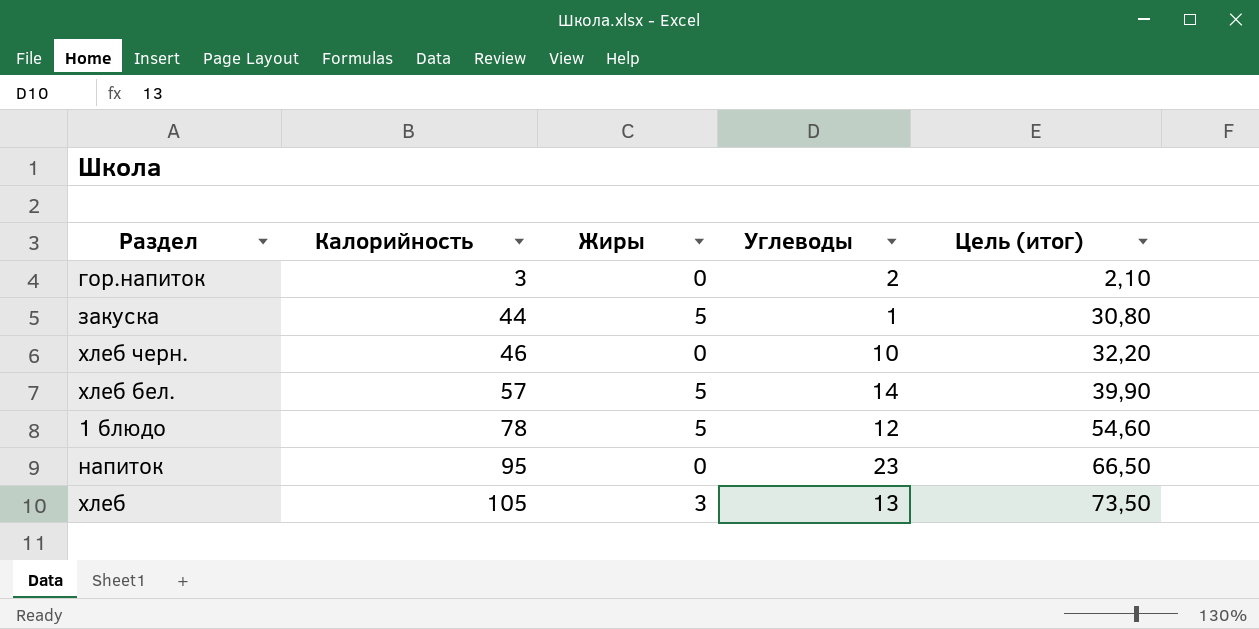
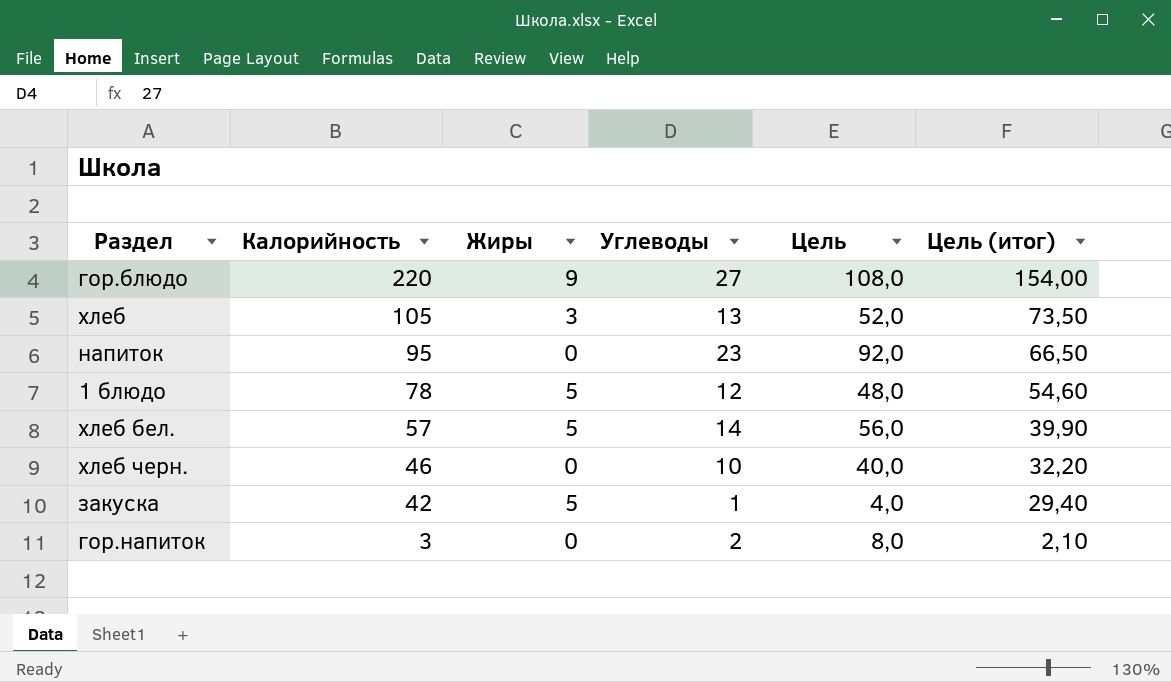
row order: Калорийность ascending -> Калорийность descending
column Цель | formula: none -> [Углеводы] * 4
row гор.блюдо: none -> 220 | 9 | 27 | 108,0 | 154,00
закуска | Калорийность: 44 -> 42
закуска | Цель (итог): 30,80 -> 29,40

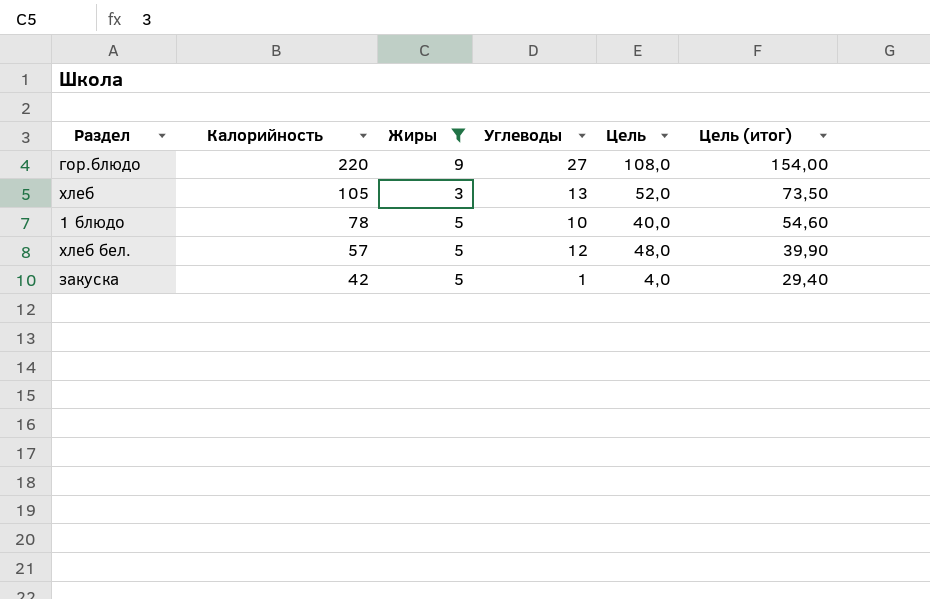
filter: none -> Жиры != 0
1 блюдо | Углеводы: 12 -> 10
1 блюдо | Цель: 48,0 -> 40,0
хлеб бел. | Углеводы: 14 -> 12
хлеб бел. | Цель: 56,0 -> 48,0

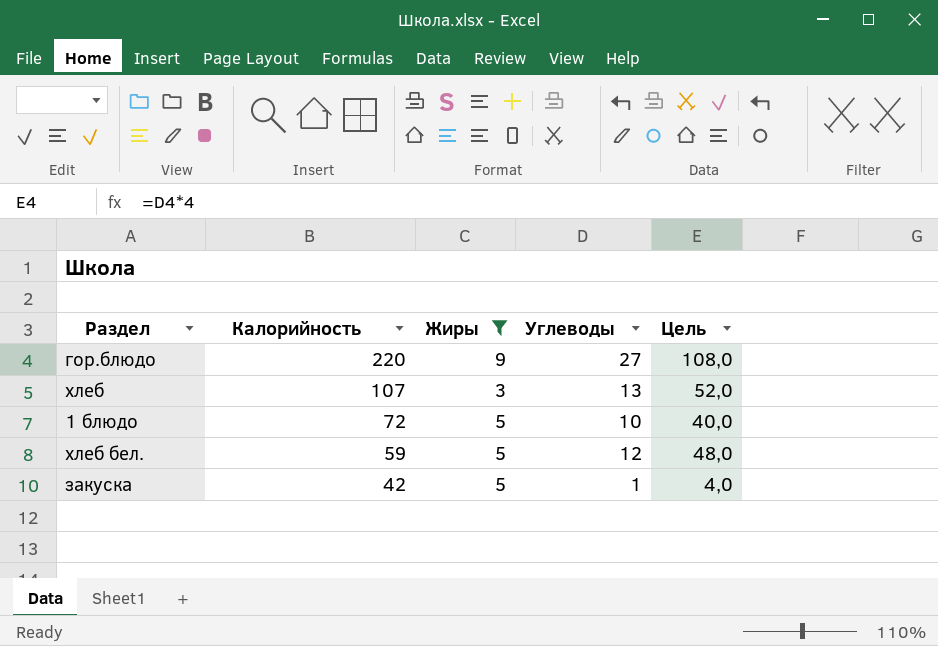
column Цель (итог) | formula: [Калорийность] * 0,7 -> none
хлеб | Калорийность: 105 -> 107
1 блюдо | Калорийность: 78 -> 72
хлеб бел. | Калорийность: 57 -> 59

